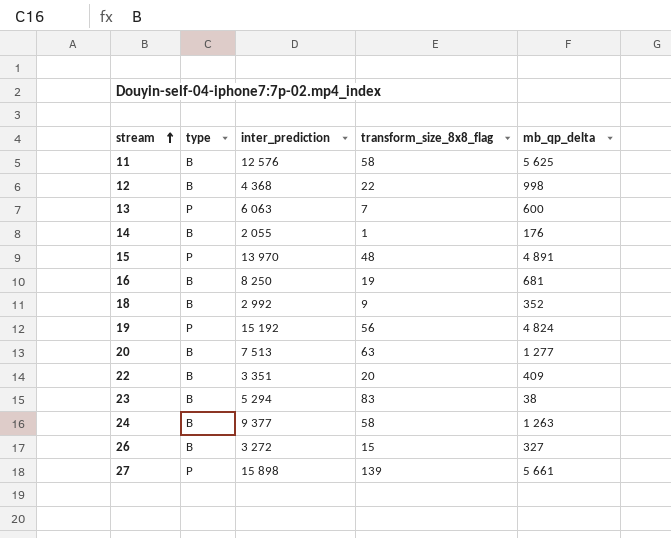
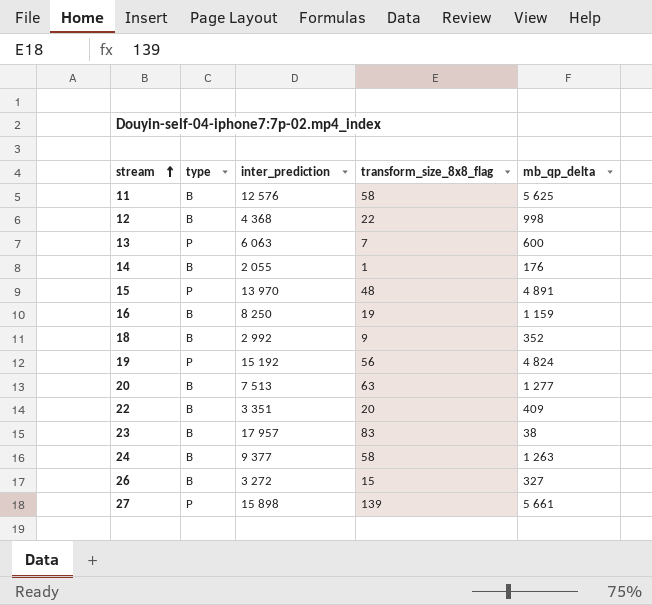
16 | mb_qp_delta: 681 -> 1 159
23 | inter_prediction: 5 294 -> 17 957

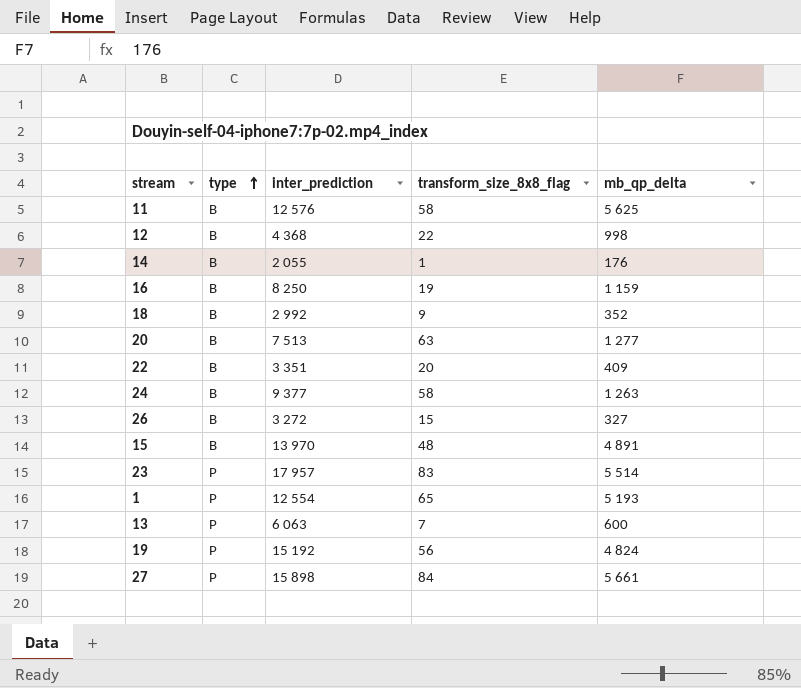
row order: stream ascending -> type ascending
15 | type: P -> B
23 | type: B -> P
23 | mb_qp_delta: 38 -> 5 514
row 1: none -> P | 12 554 | 65 | 5 193
27 | transform_size_8x8_flag: 139 -> 84

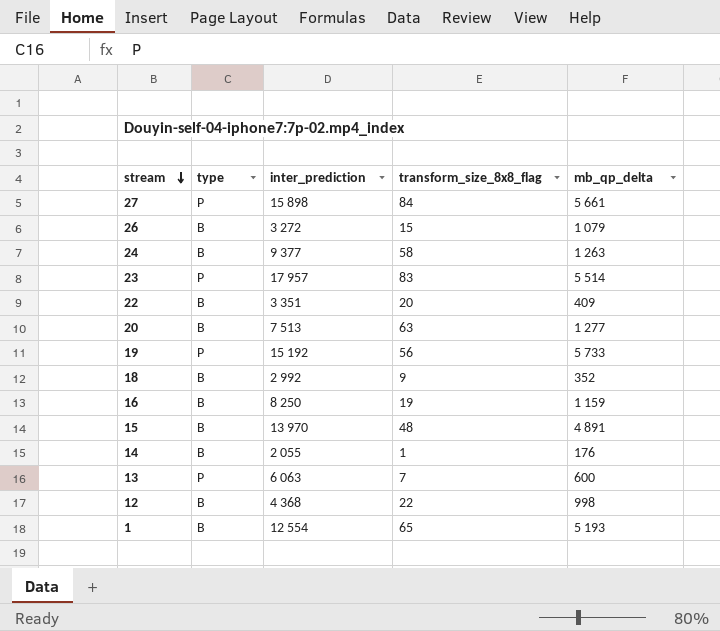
row order: type ascending -> stream descending
row 11: B | 12 576 | 58 | 5 625 -> none
26 | mb_qp_delta: 327 -> 1 079
19 | mb_qp_delta: 4 824 -> 5 733
1 | type: P -> B

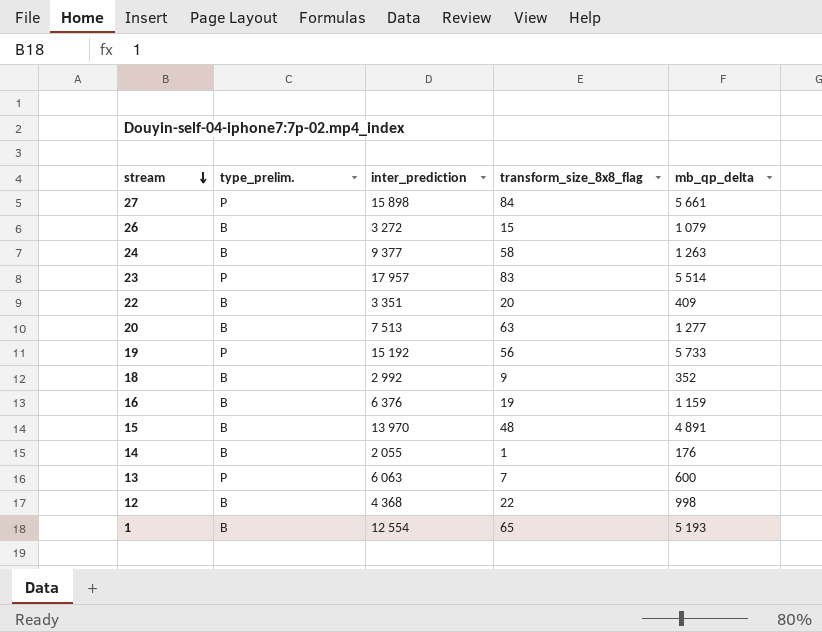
column name: type -> type_prelim.
16 | inter_prediction: 8 250 -> 6 376

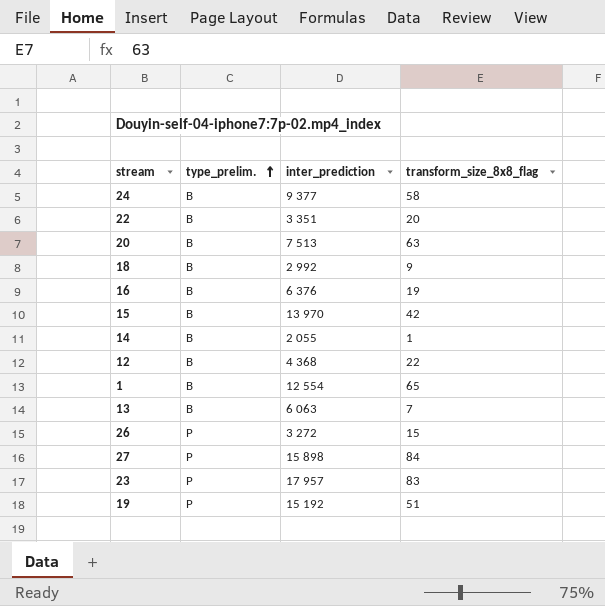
row order: stream descending -> type_prelim. ascending
column mb_qp_delta | position: 5 -> none
15 | transform_size_8x8_flag: 48 -> 42
13 | type_prelim.: P -> B
26 | type_prelim.: B -> P
19 | transform_size_8x8_flag: 56 -> 51

